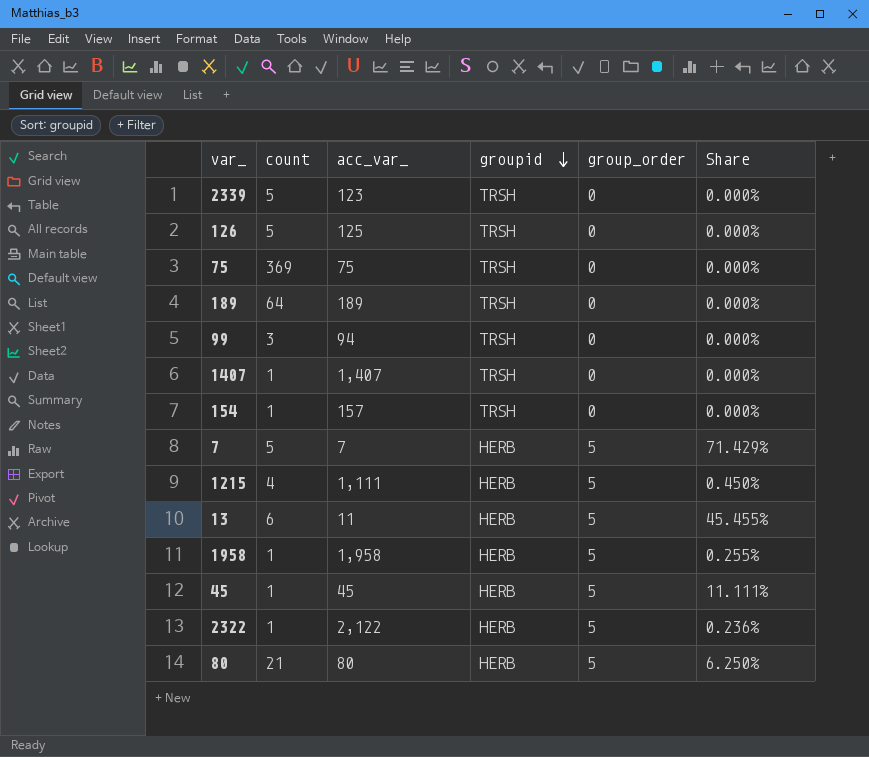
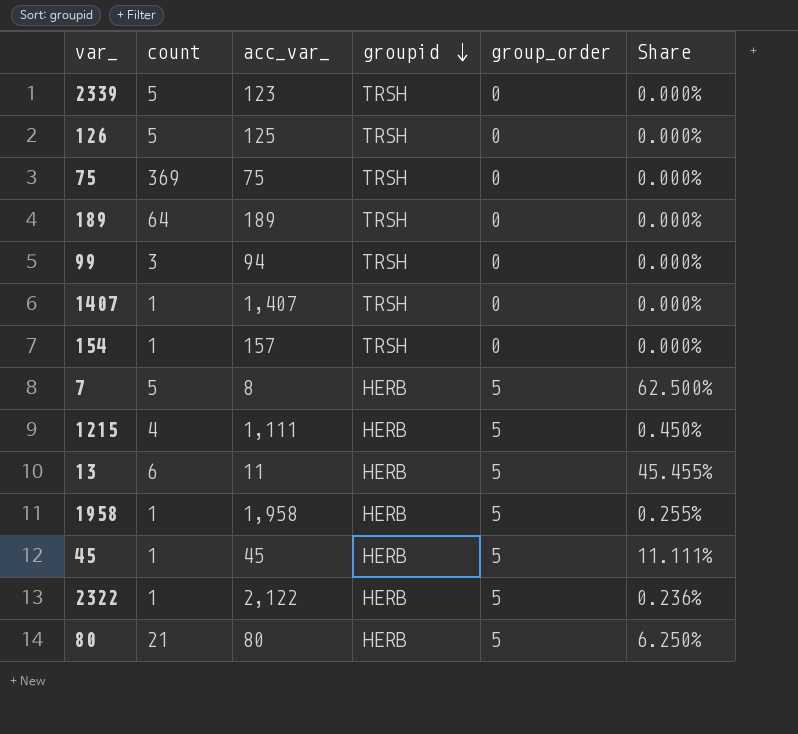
7 | acc_var_: 7 -> 8
7 | Share: 71.429% -> 62.500%

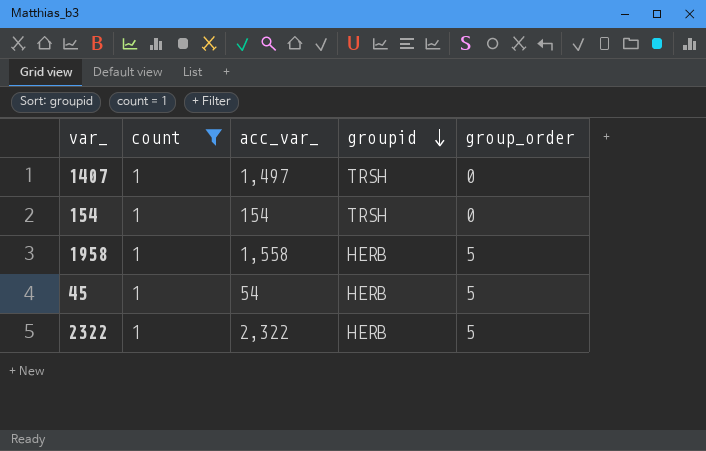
filter: none -> count = 1
column Share | formula: [group_order] / [acc_var_] -> none
1407 | acc_var_: 1,407 -> 1,497
154 | acc_var_: 157 -> 154
1958 | acc_var_: 1,958 -> 1,558
45 | acc_var_: 45 -> 54
2322 | acc_var_: 2,122 -> 2,322

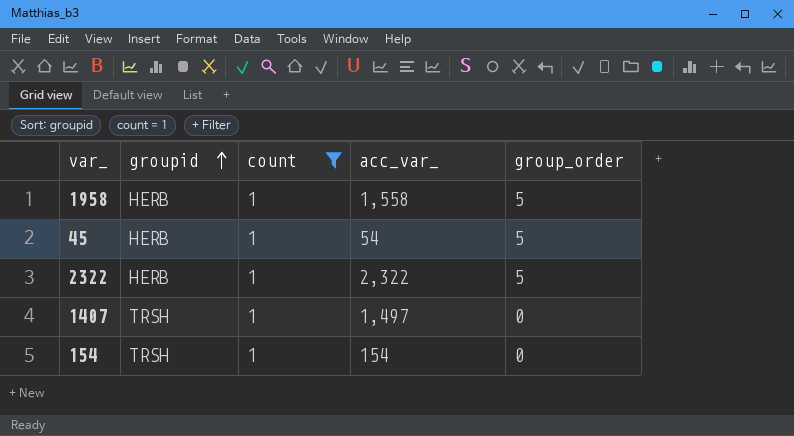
row order: groupid descending -> groupid ascending
column groupid | position: 4 -> 2

